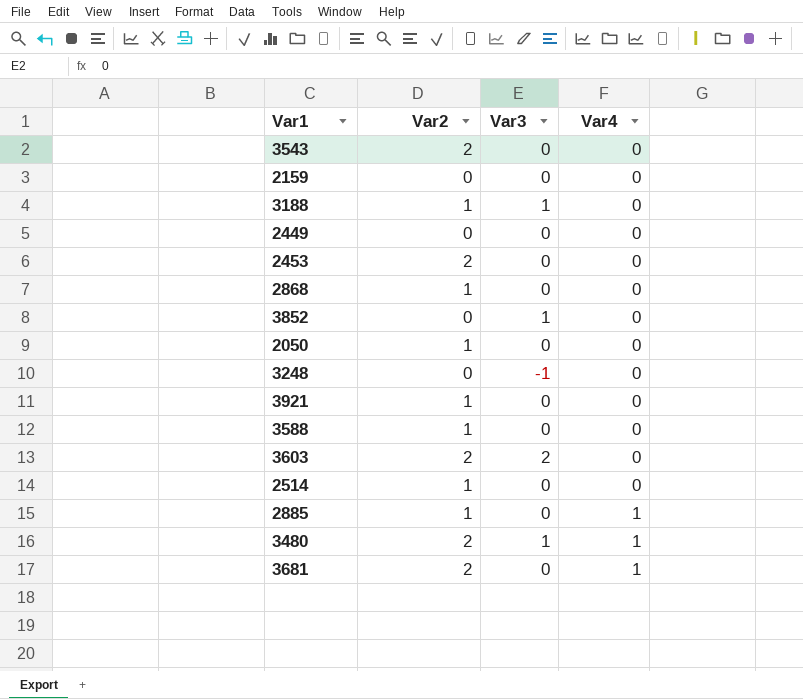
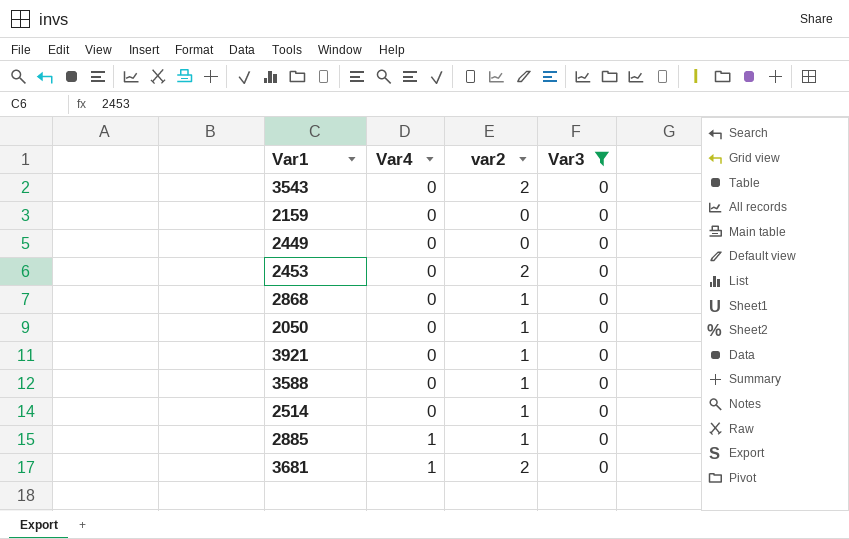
filter: none -> Var3 = 0
column Var4 | position: 4 -> 2
column name: Var2 -> var2

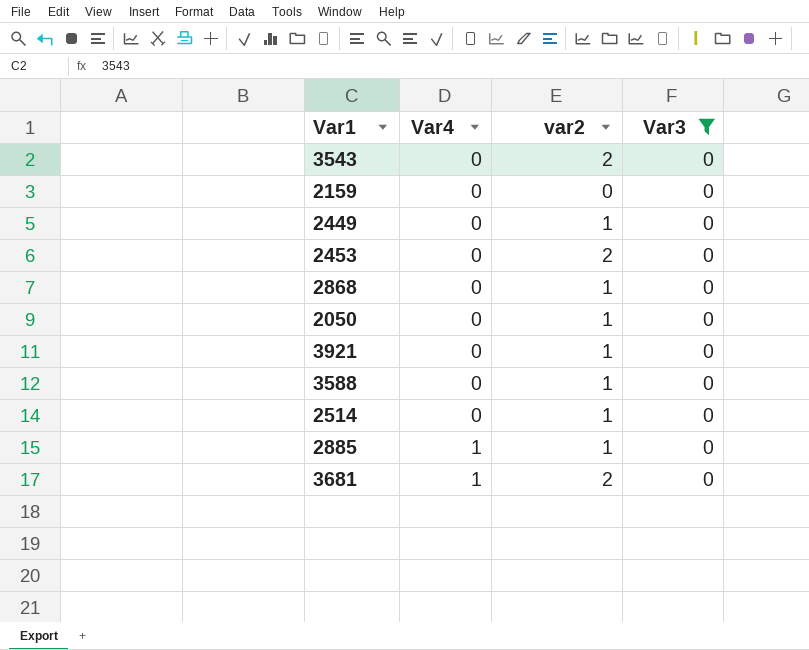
2449 | var2: 0 -> 1

